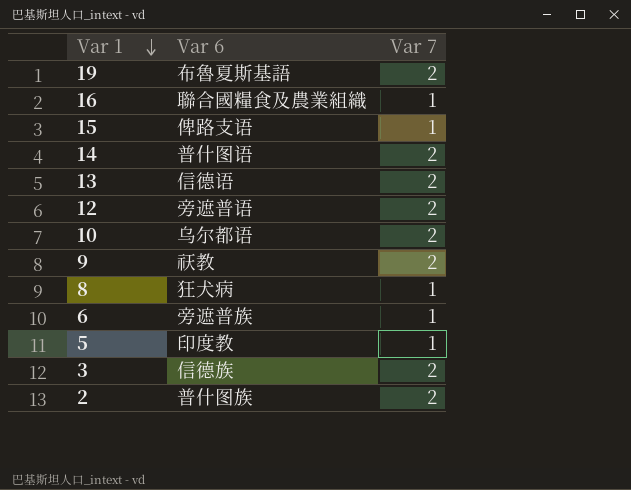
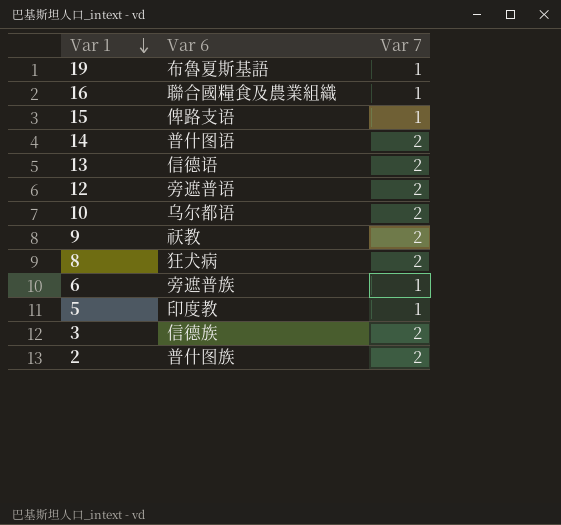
19 | Var 7: 2 -> 1
8 | Var 7: 1 -> 2

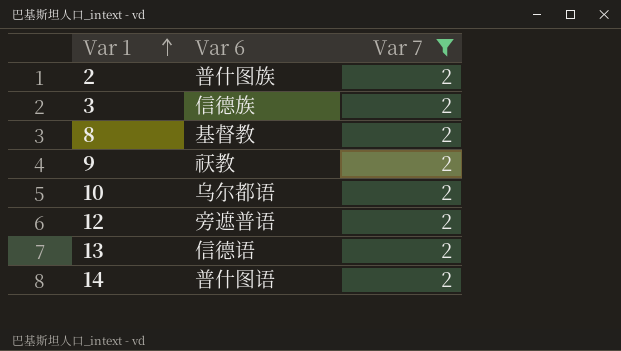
filter: none -> Var 7 = 2
row order: Var 1 descending -> Var 1 ascending
8 | Var 6: 狂犬病 -> 基督教

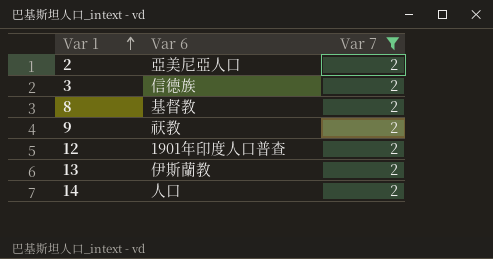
row 10: 乌尔都语 | 2 -> none
2 | Var 6: 普什图族 -> 亞美尼亞人口
12 | Var 6: 旁遮普语 -> 1901年印度人口普查
13 | Var 6: 信德语 -> 伊斯蘭教
14 | Var 6: 普什图语 -> 人口

